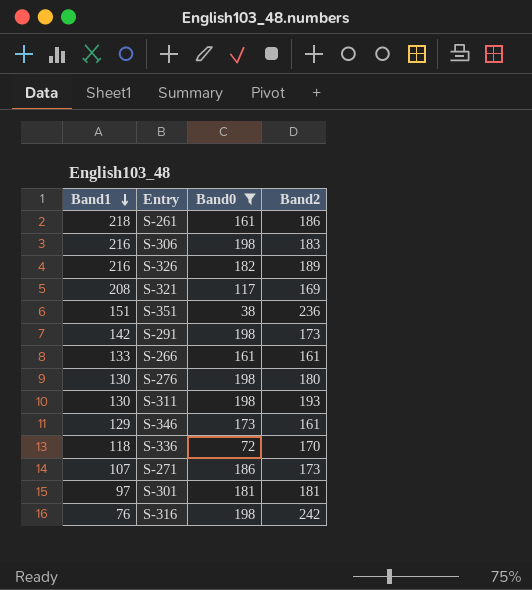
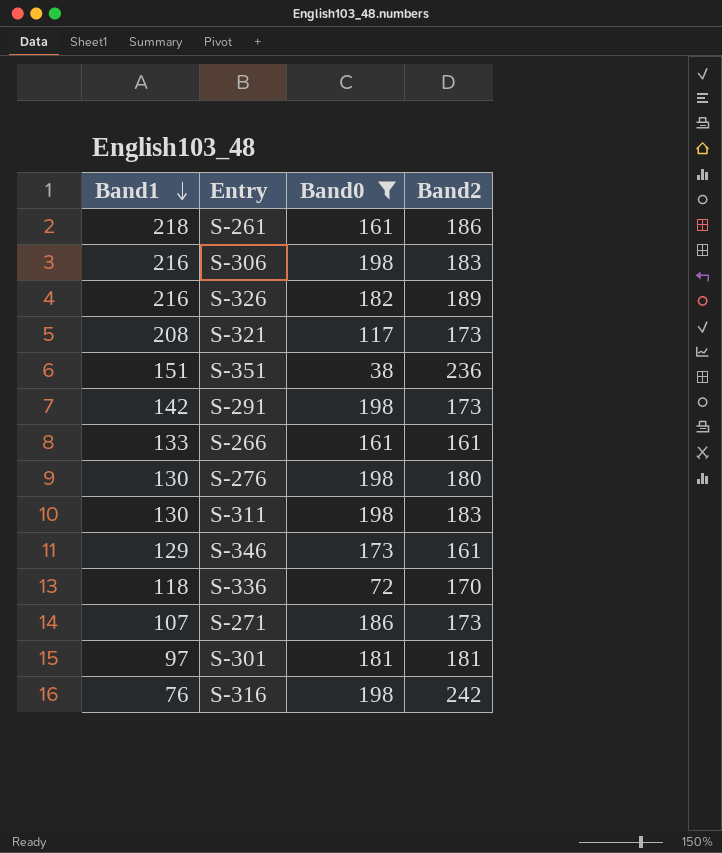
S-321 | Band2: 169 -> 173
S-311 | Band2: 193 -> 183

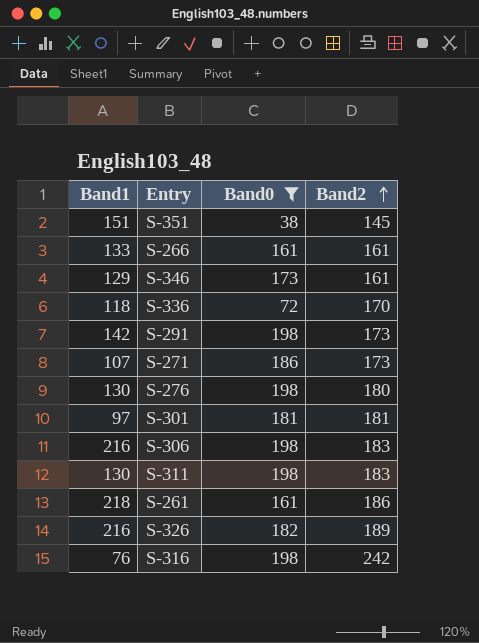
row order: Band1 descending -> Band2 ascending
row S-321: 208 | 117 | 173 -> none
S-351 | Band2: 236 -> 145

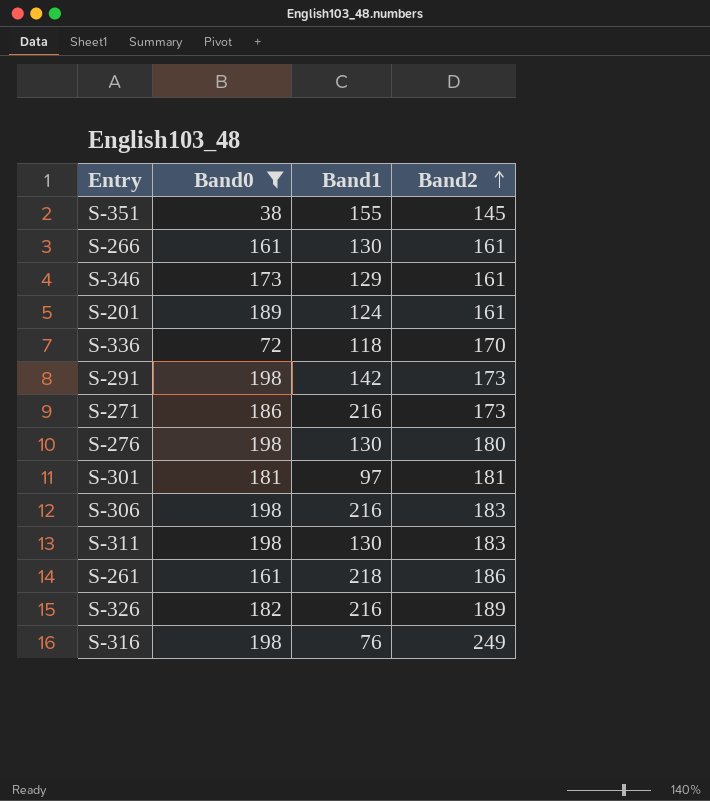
column Band1 | position: 1 -> 3
S-351 | Band1: 151 -> 155
S-266 | Band1: 133 -> 130
row S-201: none -> 189 | 124 | 161
S-271 | Band1: 107 -> 216
S-316 | Band2: 242 -> 249

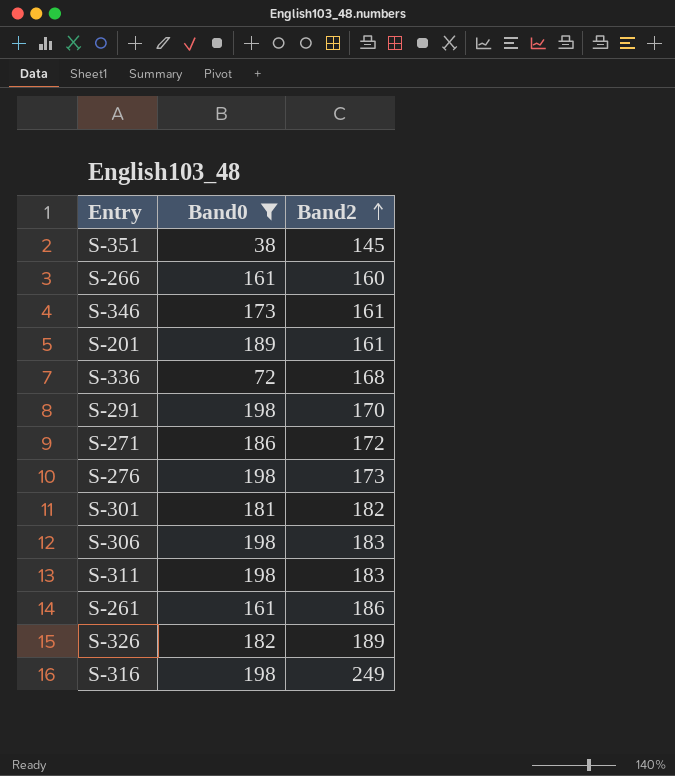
column Band1 | position: 3 -> none
S-266 | Band2: 161 -> 160
S-336 | Band2: 170 -> 168
S-291 | Band2: 173 -> 170
S-271 | Band2: 173 -> 172
S-276 | Band2: 180 -> 173
S-301 | Band2: 181 -> 182

